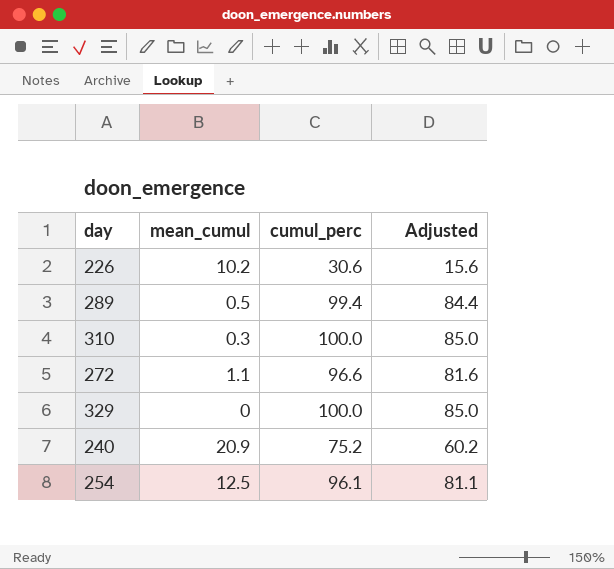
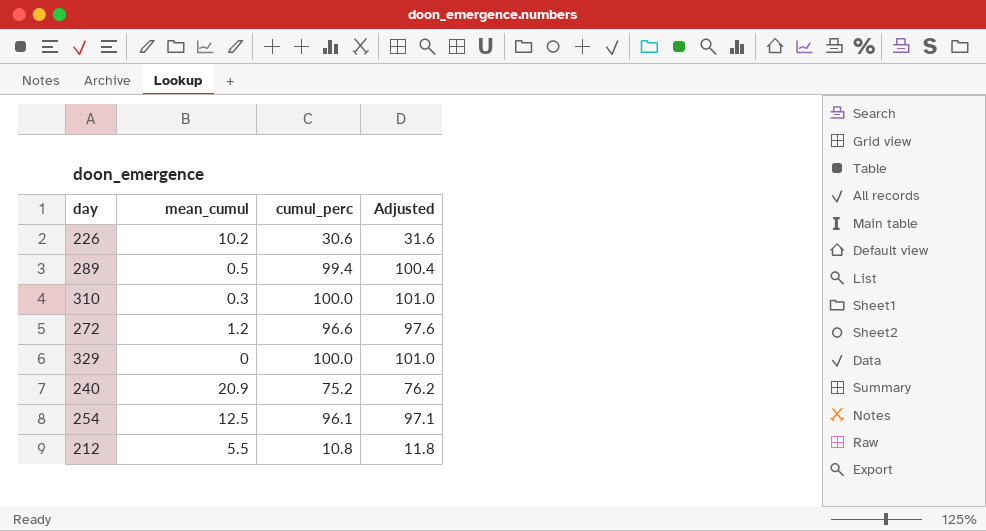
column Adjusted | formula: [cumul_perc] - 15 -> [cumul_perc] + 1
272 | mean_cumul: 1.1 -> 1.2
row 212: none -> 5.5 | 10.8 | 11.8

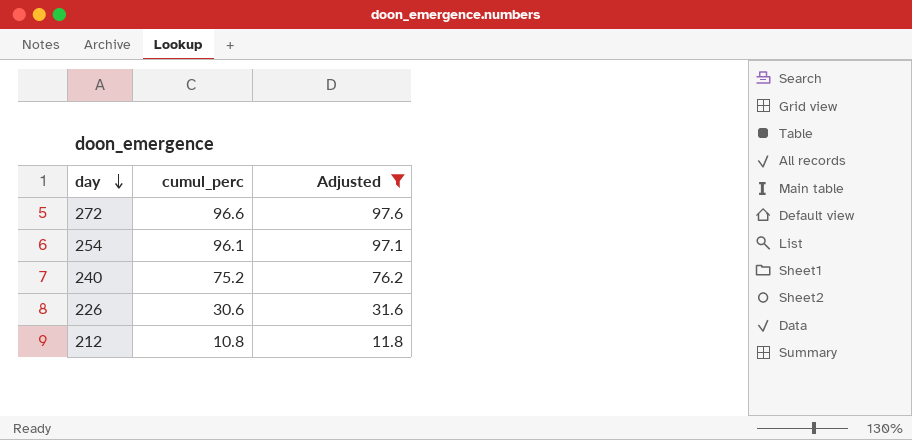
filter: none -> Adjusted <= 97.6
row order: none -> day descending
column mean_cumul | position: 2 -> none

